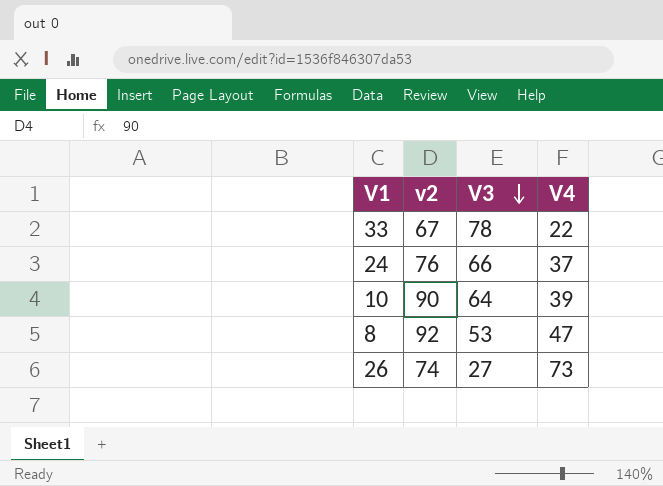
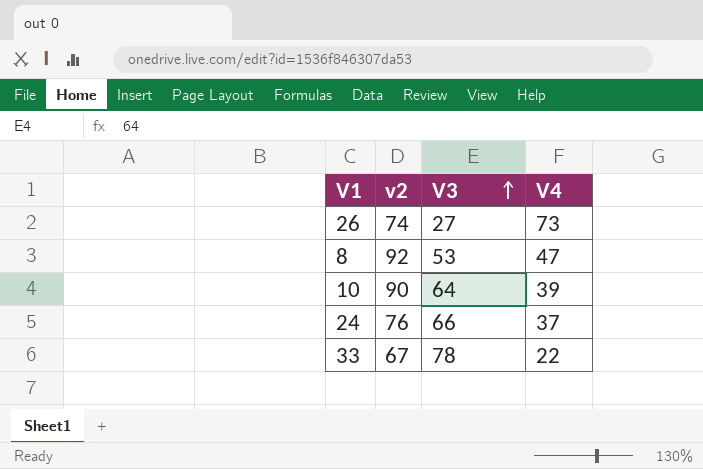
row order: V3 descending -> V3 ascending

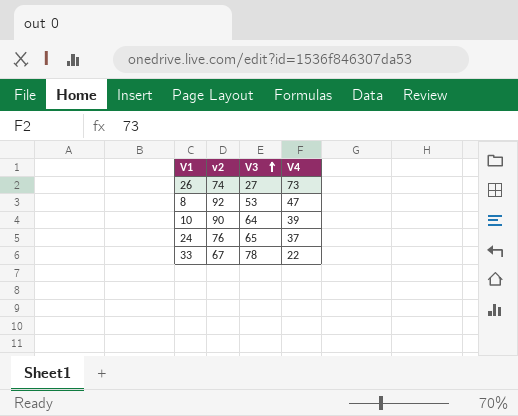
24 | V3: 66 -> 65

